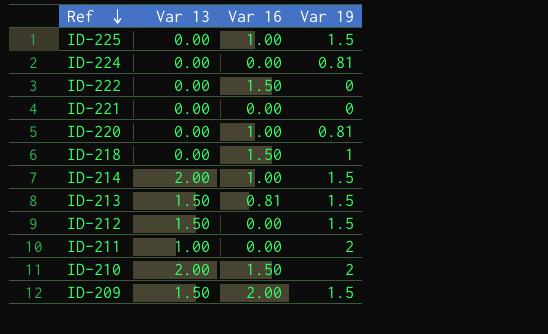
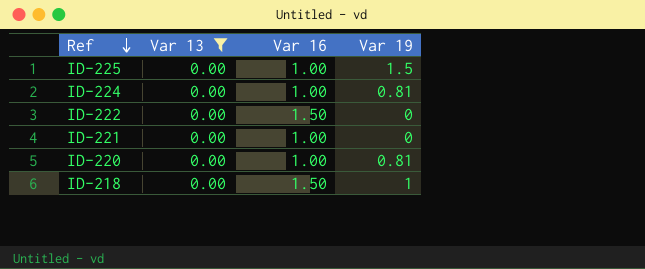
filter: none -> Var 13 = 0.00
ID-224 | Var 16: 0.00 -> 1.00
ID-221 | Var 16: 0.00 -> 1.00

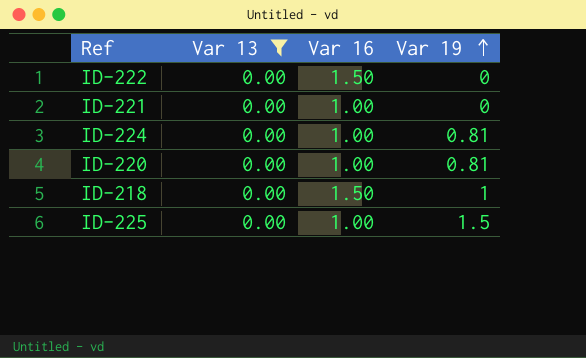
row order: Ref descending -> Var 19 ascending

